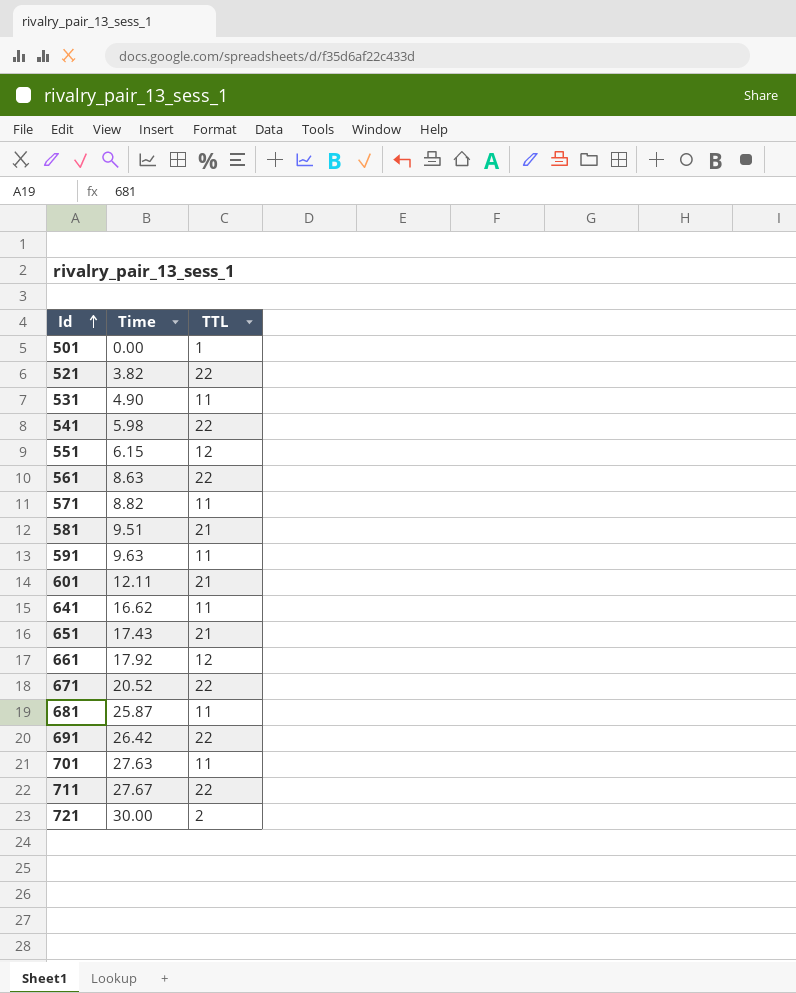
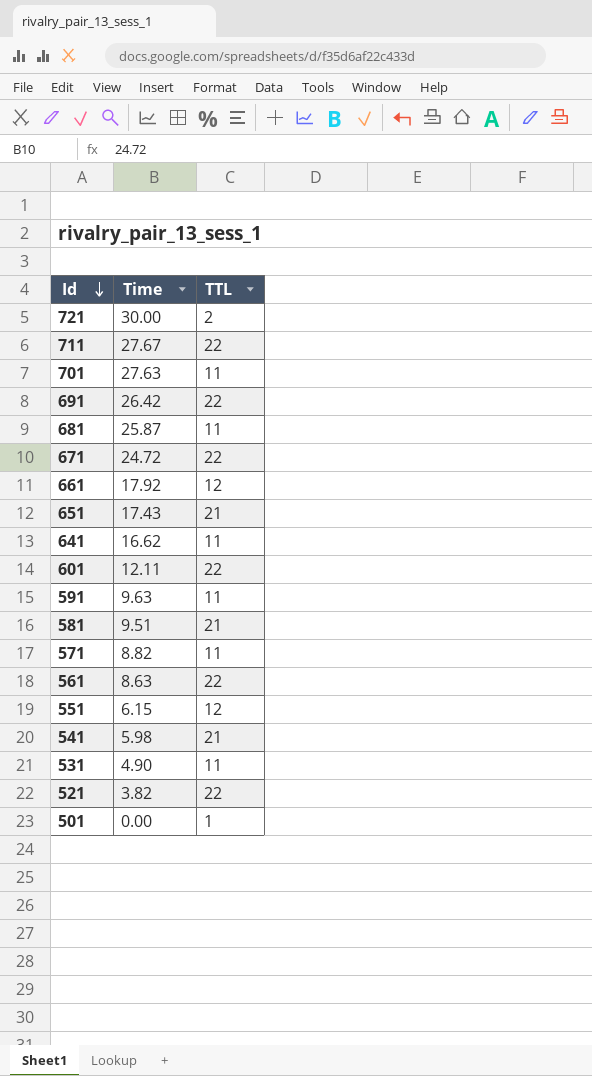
row order: Id ascending -> Id descending
671 | Time: 20.52 -> 24.72
601 | TTL: 21 -> 22
541 | TTL: 22 -> 21

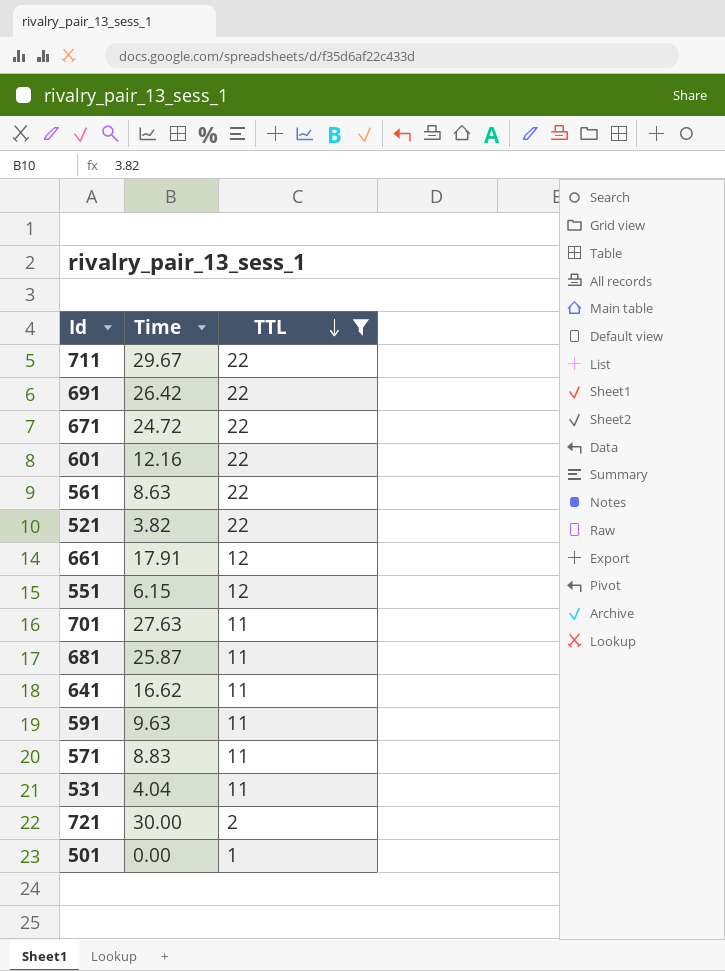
filter: none -> TTL != 21
row order: Id descending -> TTL descending
711 | Time: 27.67 -> 29.67
601 | Time: 12.11 -> 12.16
661 | Time: 17.92 -> 17.91
571 | Time: 8.82 -> 8.83
531 | Time: 4.90 -> 4.04

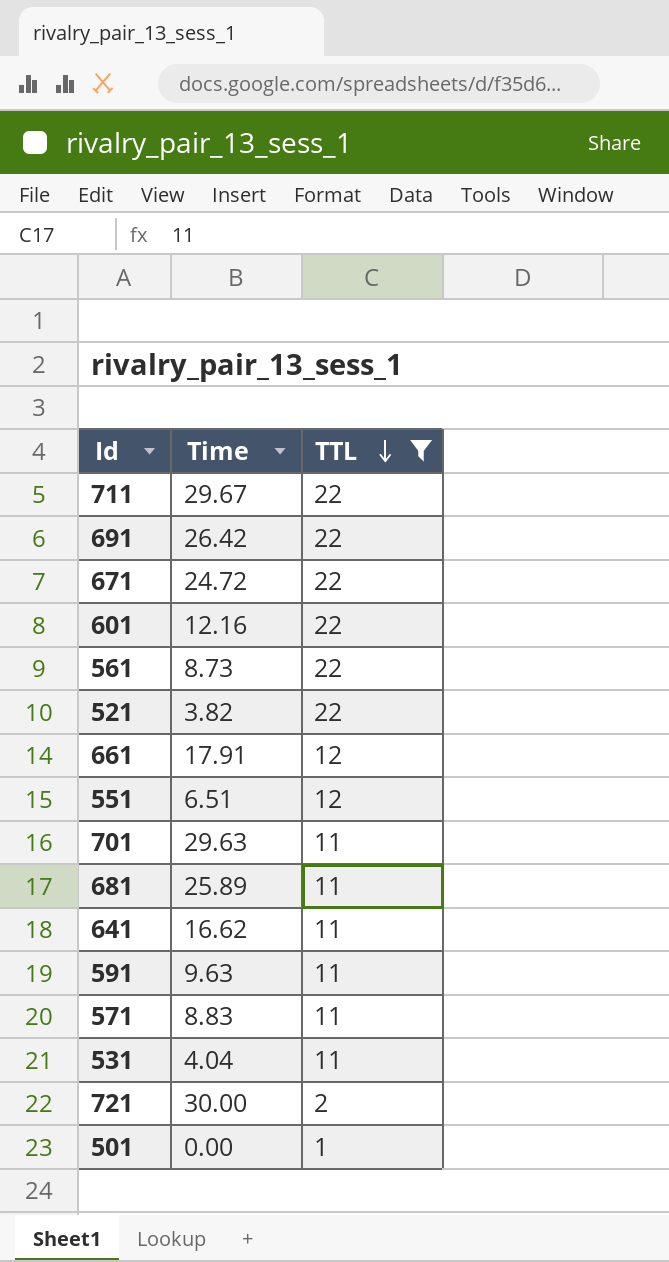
561 | Time: 8.63 -> 8.73
551 | Time: 6.15 -> 6.51
701 | Time: 27.63 -> 29.63
681 | Time: 25.87 -> 25.89

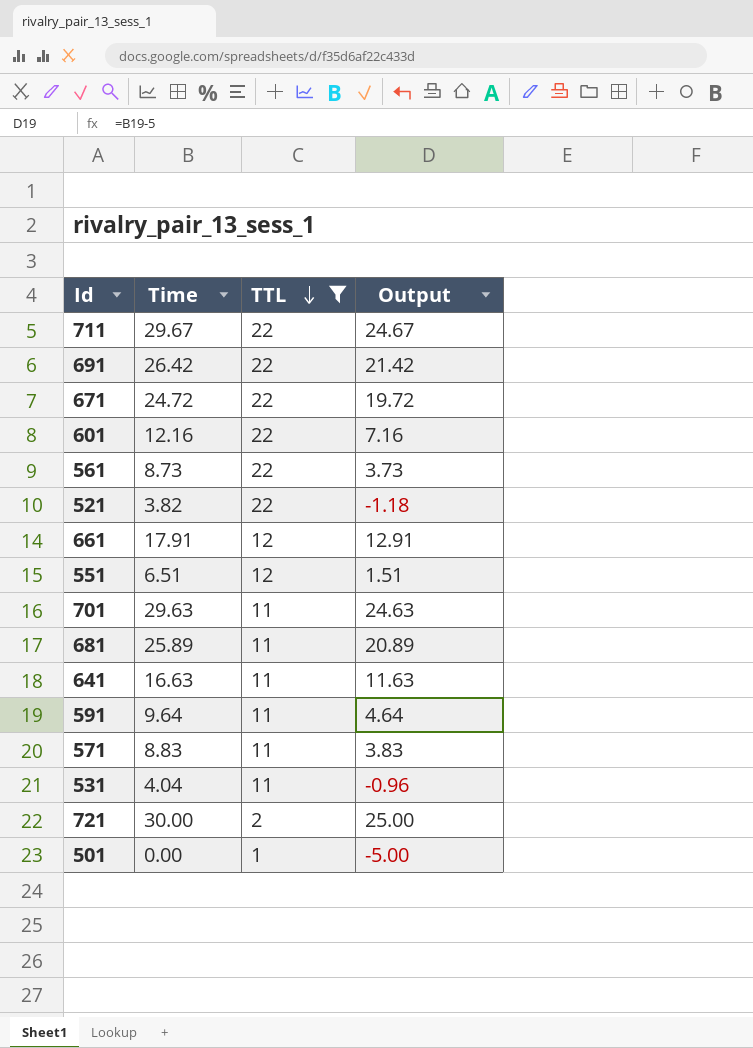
column Output | formula: none -> [Time] - 5
641 | Time: 16.62 -> 16.63
591 | Time: 9.63 -> 9.64

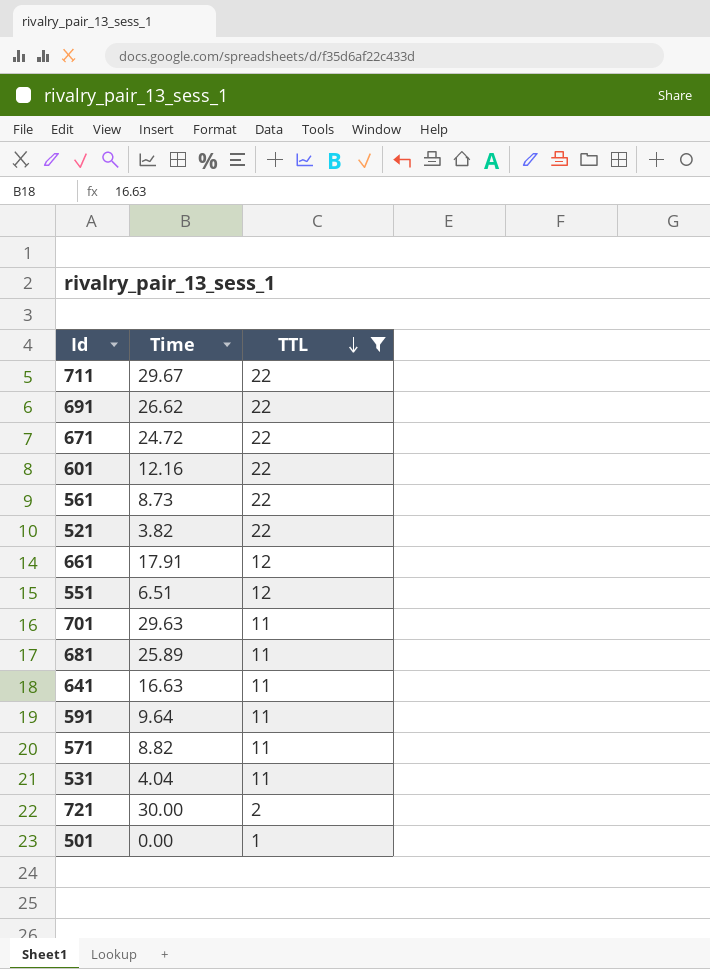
column Output | formula: [Time] - 5 -> none
691 | Time: 26.42 -> 26.62
571 | Time: 8.83 -> 8.82

